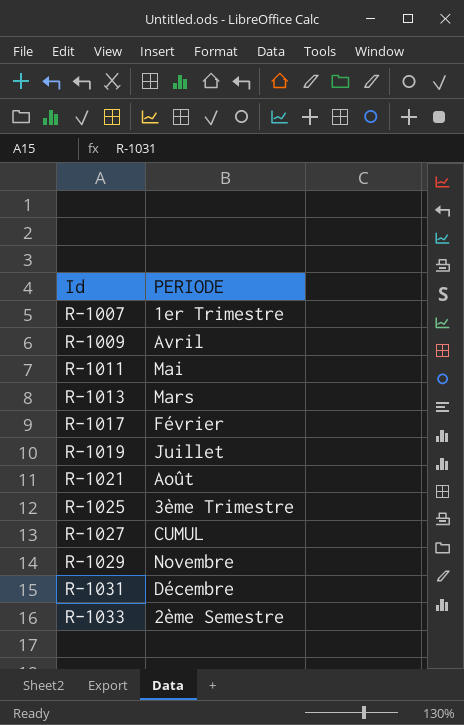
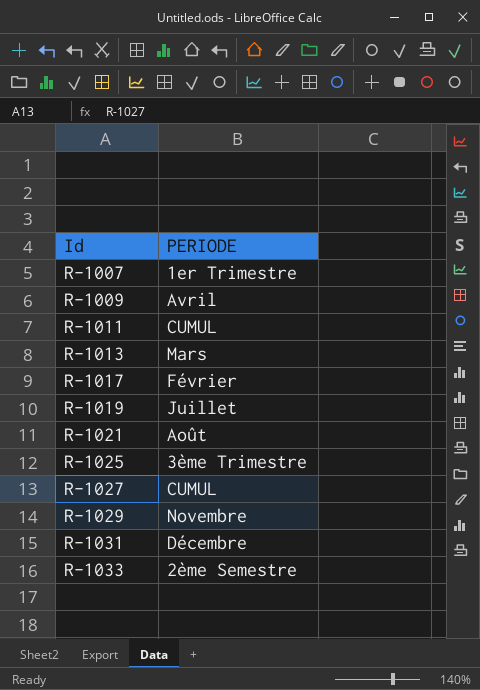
R-1011 | PERIODE: Mai -> CUMUL

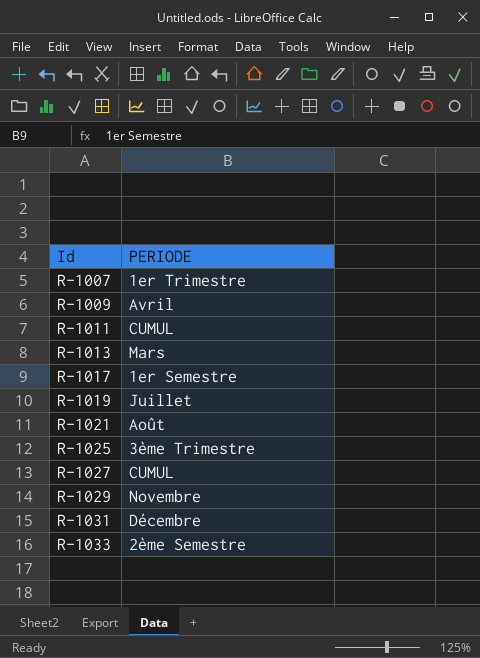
R-1017 | PERIODE: Février -> 1er Semestre

